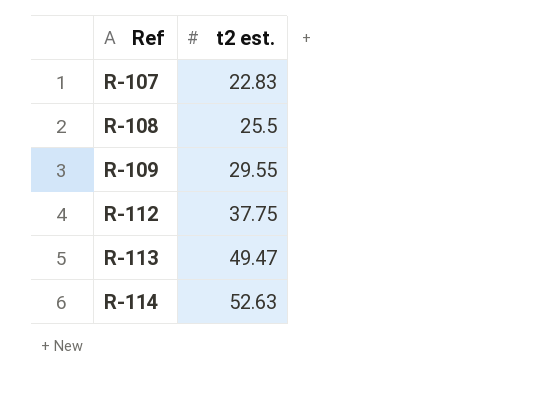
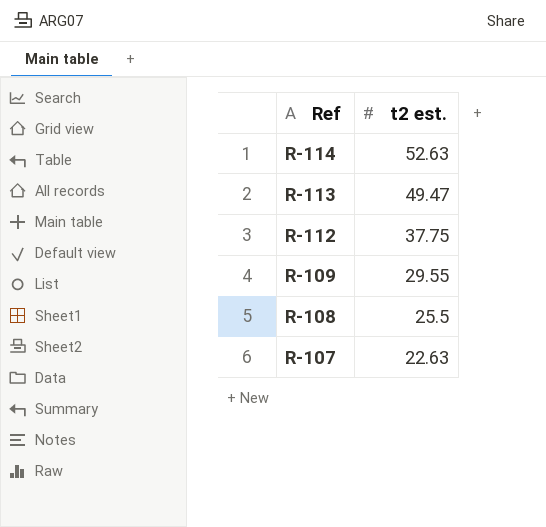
row order: Ref ascending -> Ref descending
R-107 | t2 est.: 22.83 -> 22.63

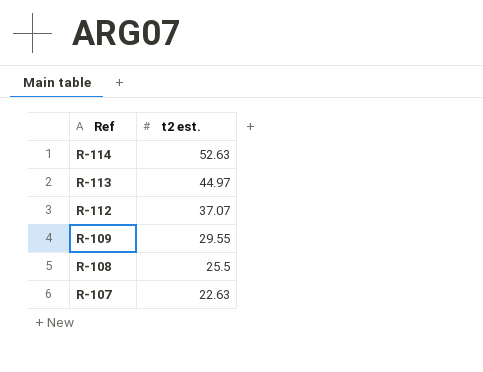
R-113 | t2 est.: 49.47 -> 44.97
R-112 | t2 est.: 37.75 -> 37.07

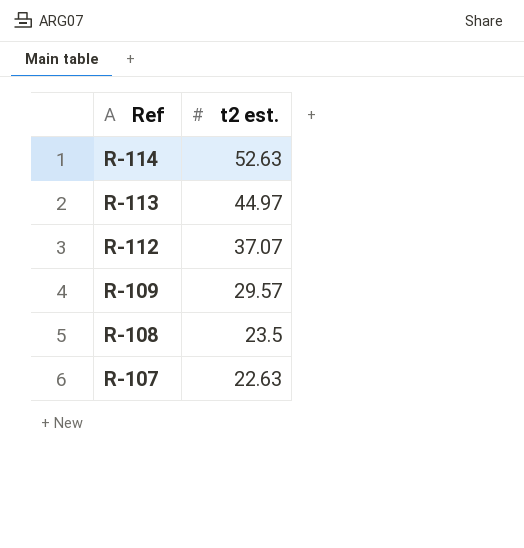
R-109 | t2 est.: 29.55 -> 29.57
R-108 | t2 est.: 25.5 -> 23.5

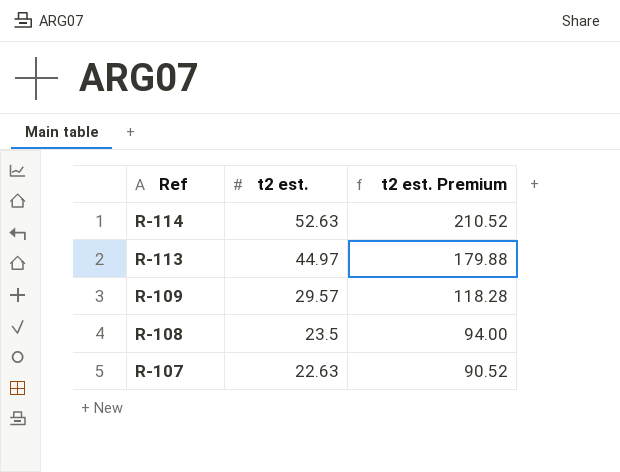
column t2 est. Premium | formula: none -> [t2 est.] * 4
row R-112: 37.07 -> none

